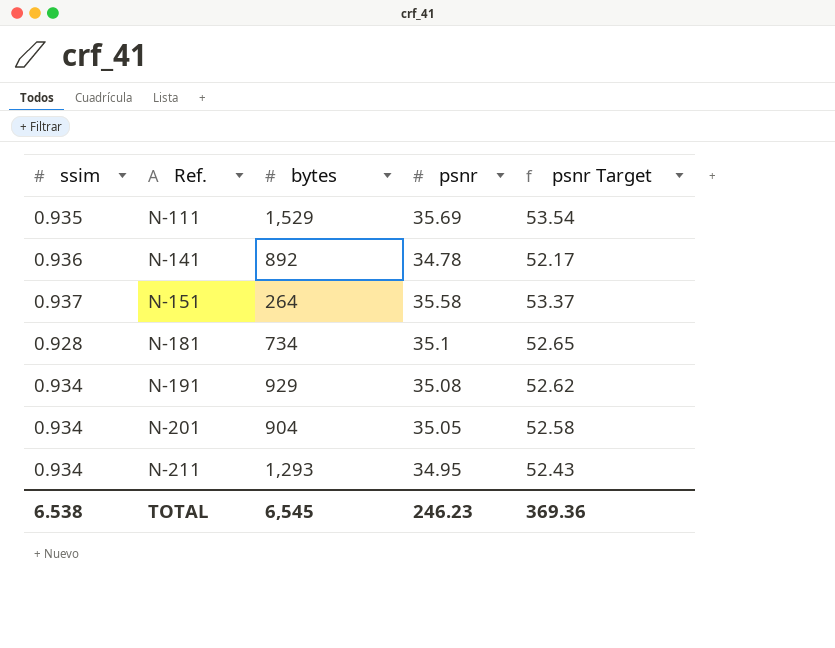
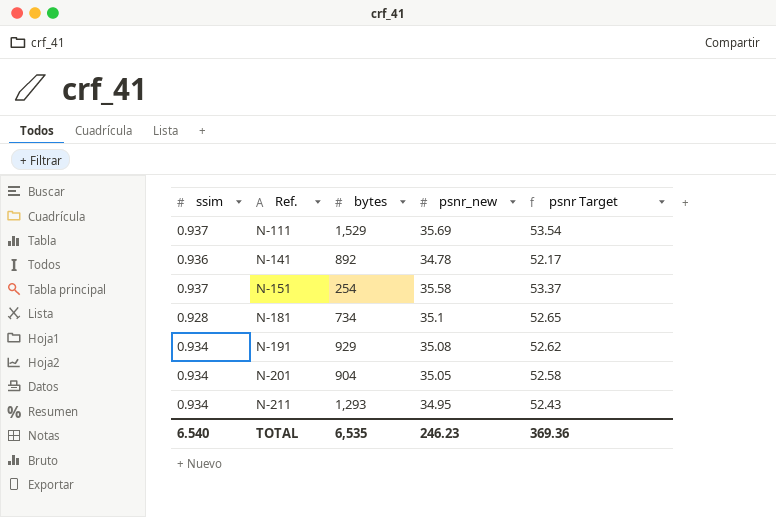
column name: psnr -> psnr_new
N-111 | ssim: 0.935 -> 0.937
N-151 | bytes: 264 -> 254
TOTAL | ssim: 6.538 -> 6.540
TOTAL | bytes: 6,545 -> 6,535

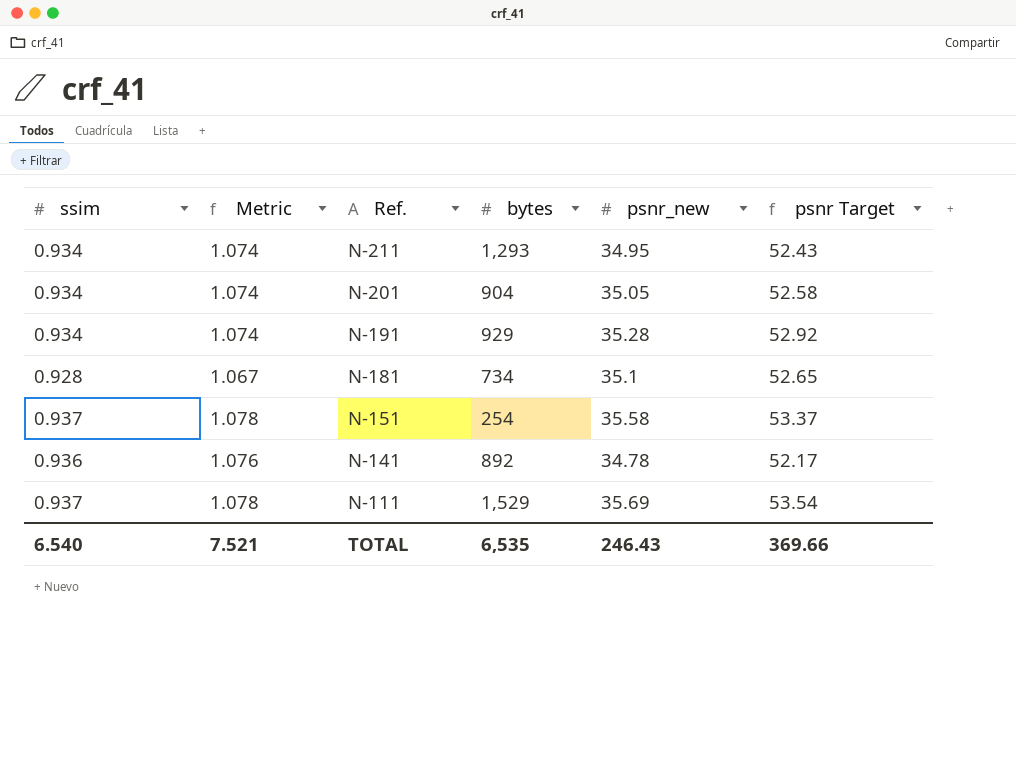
row order: Ref. ascending -> Ref. descending
column Metric | formula: none -> [ssim] * 1.15
N-191 | psnr_new: 35.08 -> 35.28
N-191 | psnr Target: 52.62 -> 52.92
TOTAL | psnr_new: 246.23 -> 246.43
TOTAL | psnr Target: 369.36 -> 369.66

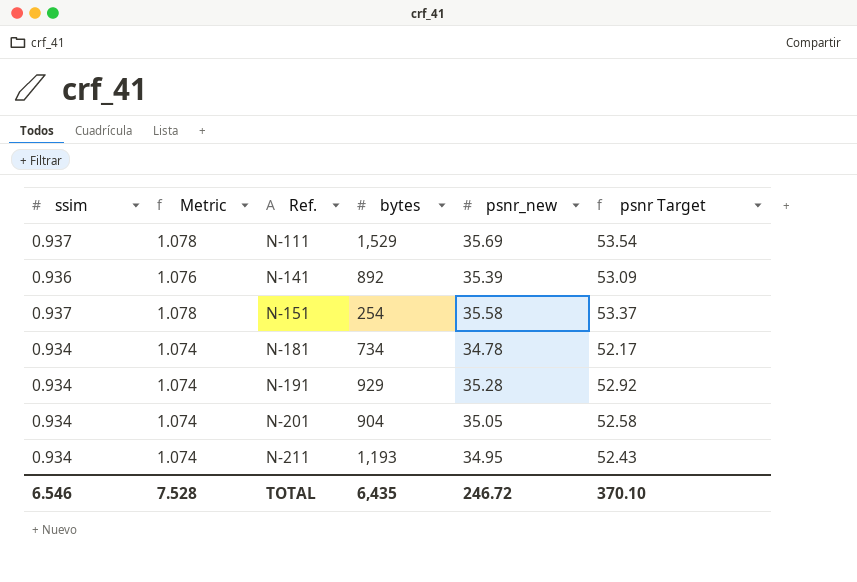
row order: Ref. descending -> Ref. ascending
N-141 | psnr_new: 34.78 -> 35.39
N-141 | psnr Target: 52.17 -> 53.09
N-181 | ssim: 0.928 -> 0.934
N-181 | Metric: 1.067 -> 1.074
N-181 | psnr_new: 35.1 -> 34.78
N-181 | psnr Target: 52.65 -> 52.17
N-211 | bytes: 1,293 -> 1,193
TOTAL | ssim: 6.540 -> 6.546
TOTAL | Metric: 7.521 -> 7.528
TOTAL | bytes: 6,535 -> 6,435
TOTAL | psnr_new: 246.43 -> 246.72
TOTAL | psnr Target: 369.66 -> 370.10

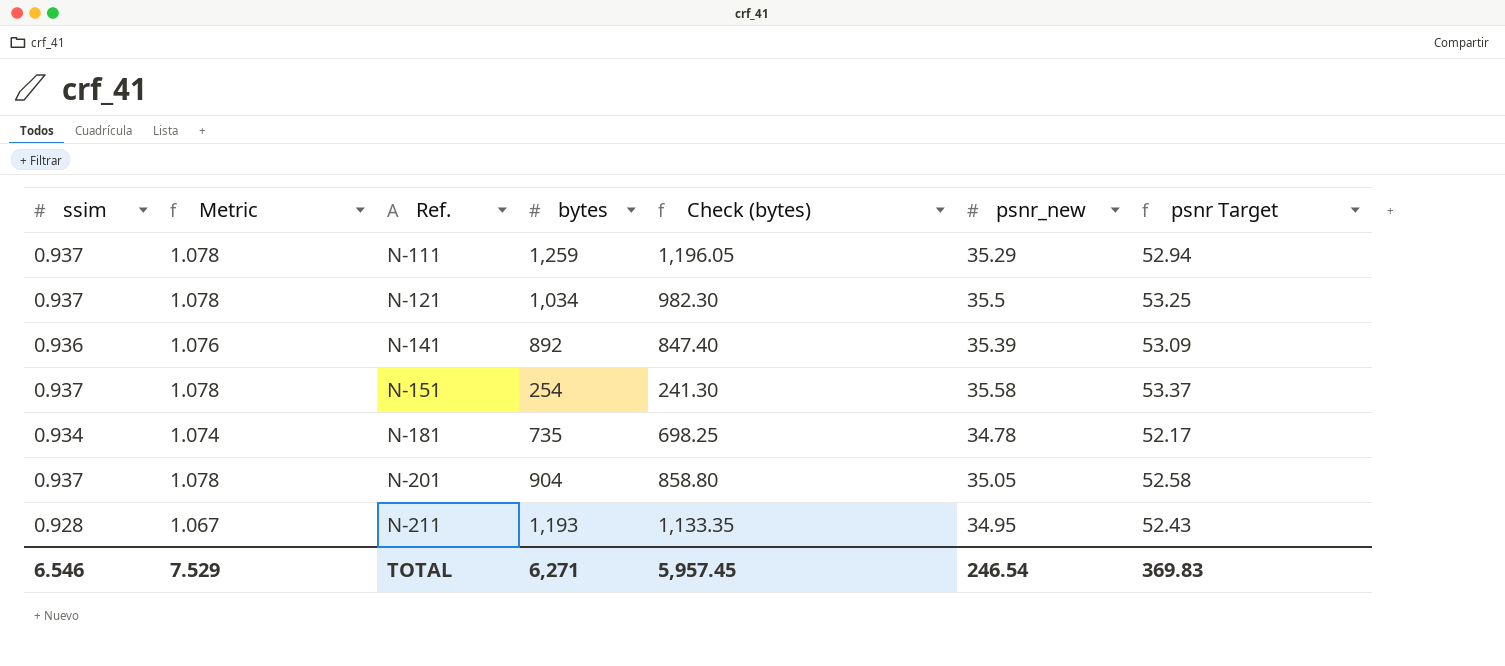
column Check (bytes) | formula: none -> [bytes] * 0.95
row N-191: 0.934 | 1.074 | 929 | 35.28 | 52.92 -> none
N-111 | bytes: 1,529 -> 1,259
N-111 | psnr_new: 35.69 -> 35.29
N-111 | psnr Target: 53.54 -> 52.94
row N-121: none -> 0.937 | 1.078 | 1,034 | 982.30 | 35.5 | 53.25
N-181 | bytes: 734 -> 735
N-201 | ssim: 0.934 -> 0.937
N-201 | Metric: 1.074 -> 1.078
N-211 | ssim: 0.934 -> 0.928
N-211 | Metric: 1.074 -> 1.067
TOTAL | Metric: 7.528 -> 7.529
TOTAL | bytes: 6,435 -> 6,271
TOTAL | psnr_new: 246.72 -> 246.54
TOTAL | psnr Target: 370.10 -> 369.83

